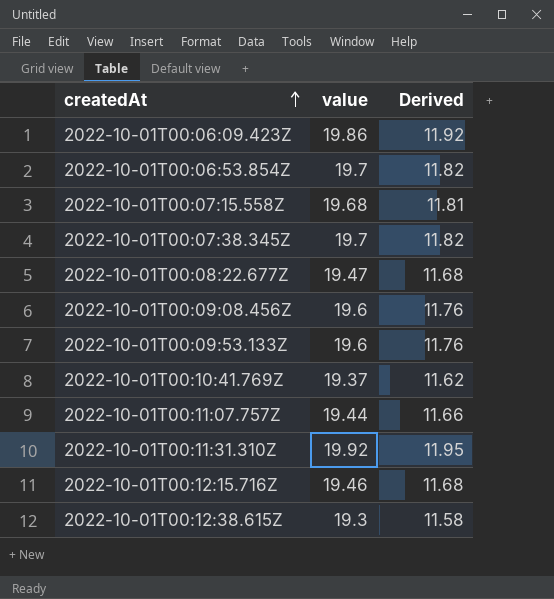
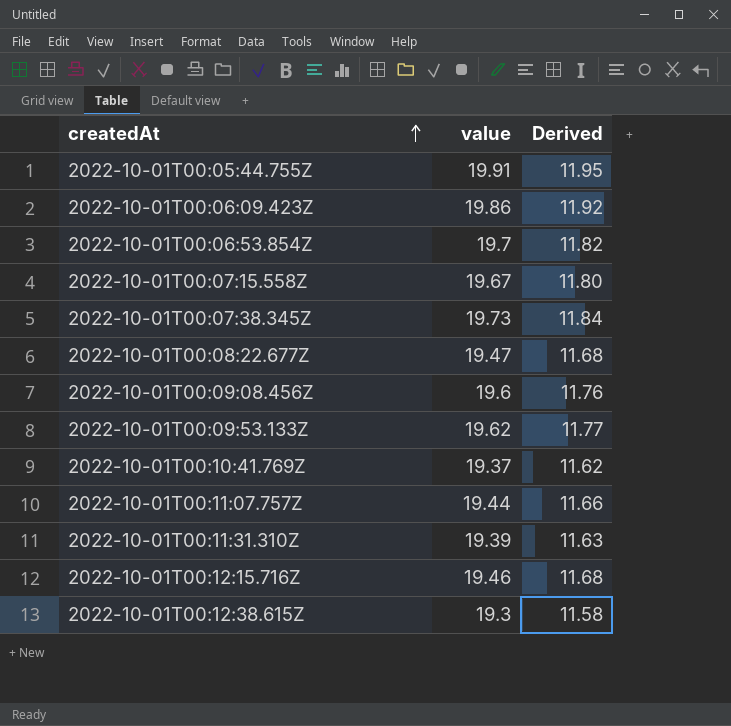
row 2022-10-01T00:05:44.755Z: none -> 19.91 | 11.95
2022-10-01T00:07:15.558Z | value: 19.68 -> 19.67
2022-10-01T00:07:15.558Z | Derived: 11.81 -> 11.80
2022-10-01T00:07:38.345Z | value: 19.7 -> 19.73
2022-10-01T00:07:38.345Z | Derived: 11.82 -> 11.84
2022-10-01T00:09:53.133Z | value: 19.6 -> 19.62
2022-10-01T00:09:53.133Z | Derived: 11.76 -> 11.77
2022-10-01T00:11:31.310Z | value: 19.92 -> 19.39
2022-10-01T00:11:31.310Z | Derived: 11.95 -> 11.63

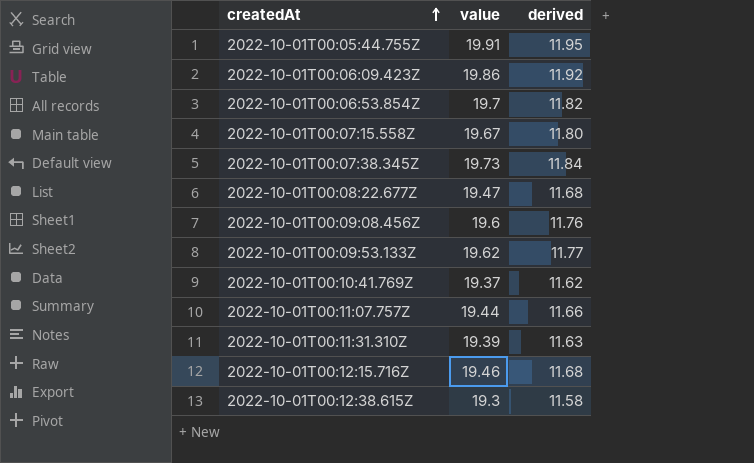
column name: Derived -> derived

